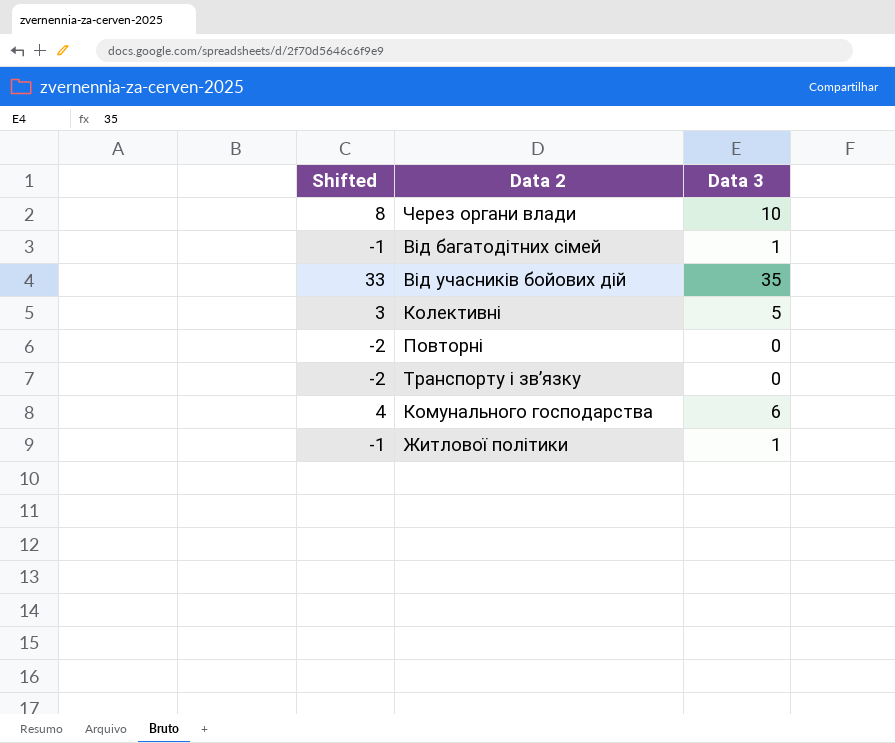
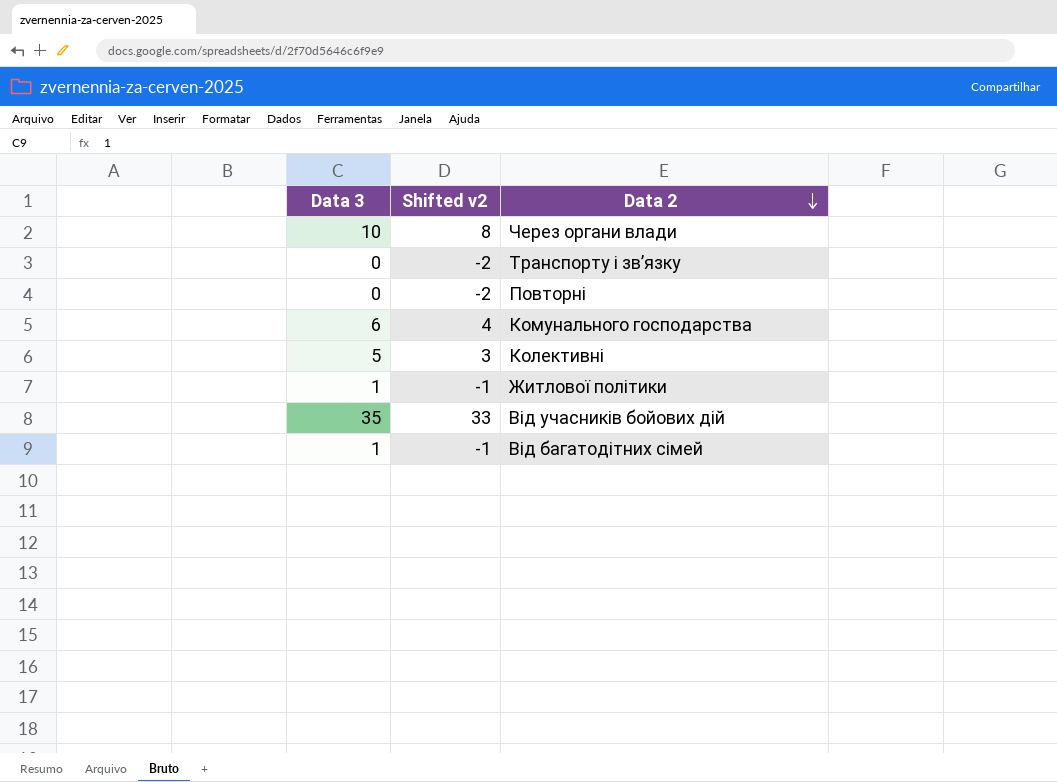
row order: none -> Data 2 descending
column Data 3 | position: 3 -> 1
column name: Shifted -> Shifted v2

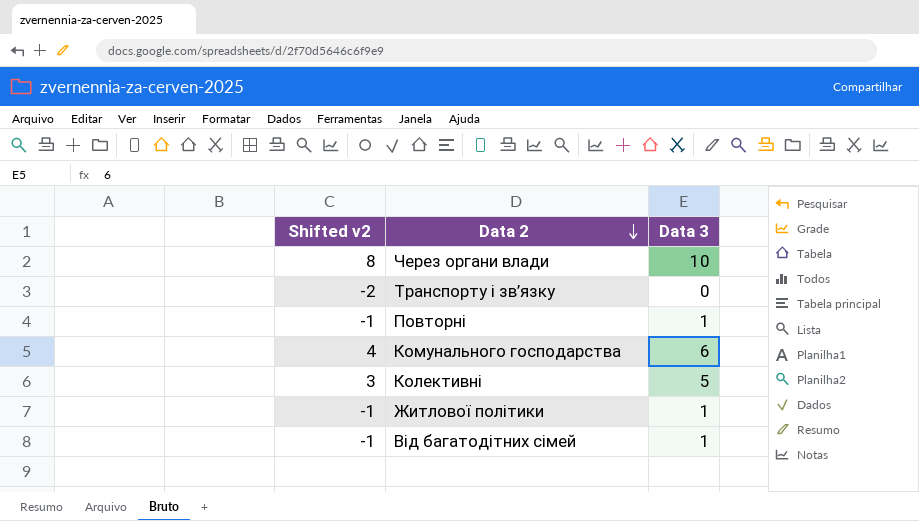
column Data 3 | position: 1 -> 3
row Від учасників бойових дій: 35 | 33 -> none
Повторні | Shifted v2: -2 -> -1
Повторні | Data 3: 0 -> 1

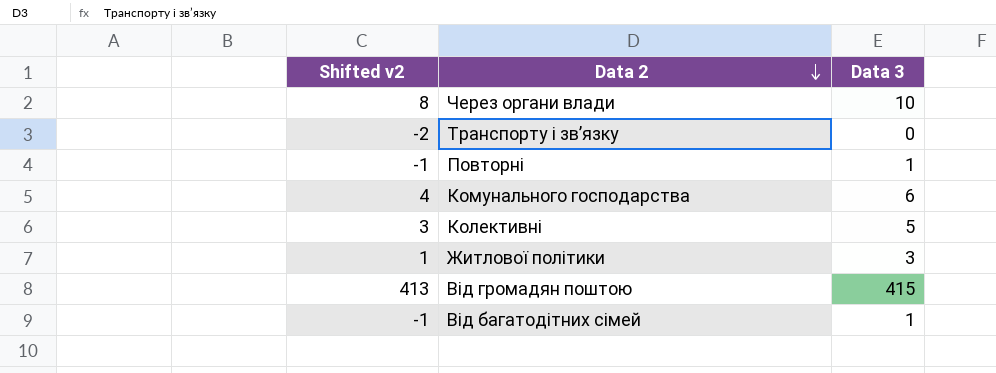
Житлової політики | Shifted v2: -1 -> 1
Житлової політики | Data 3: 1 -> 3
row Від громадян поштою: none -> 413 | 415

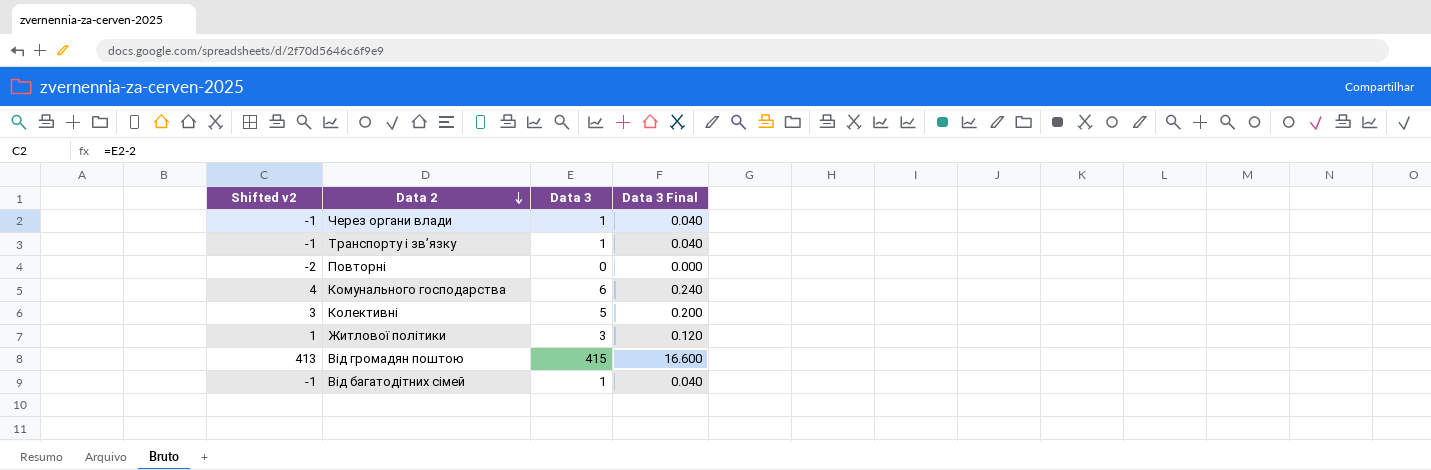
column Data 3 Final | formula: none -> [Data 3] * 0.04
Через органи влади | Shifted v2: 8 -> -1
Через органи влади | Data 3: 10 -> 1
Транспорту і зв’язку | Shifted v2: -2 -> -1
Транспорту і зв’язку | Data 3: 0 -> 1
Повторні | Shifted v2: -1 -> -2
Повторні | Data 3: 1 -> 0

